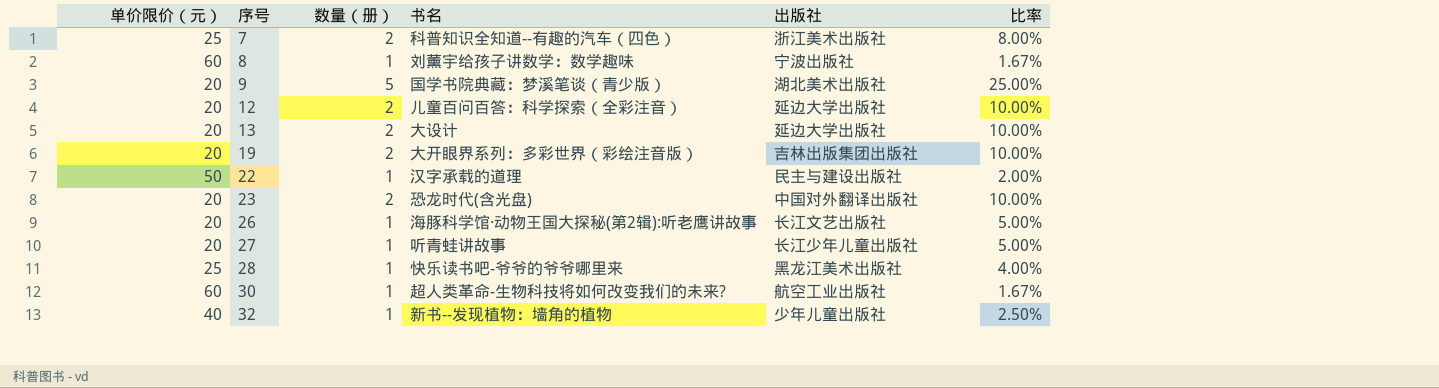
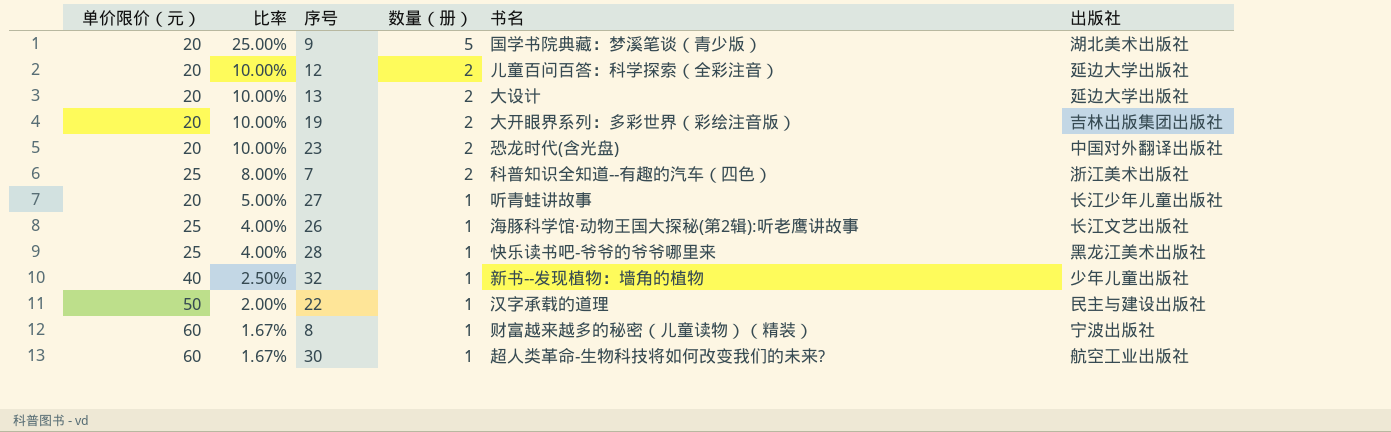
row order: 序号 ascending -> 比率 descending
column 比率 | position: 6 -> 2
26 | 单价限价（元）: 20 -> 25
26 | 比率: 5.00% -> 4.00%
8 | 书名: 刘薰宇给孩子讲数学：数学趣味 -> 财富越来越多的秘密（儿童读物）（精装）

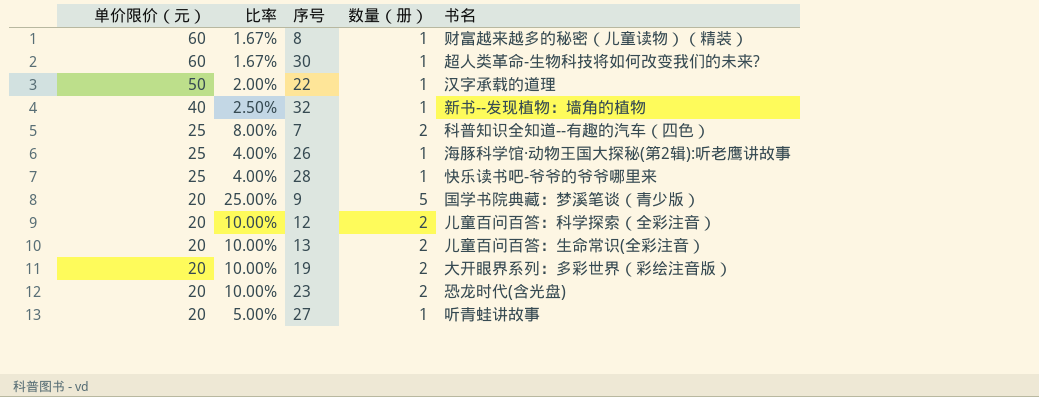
row order: 比率 descending -> 单价限价（元） descending
column 出版社 | position: 6 -> none
13 | 书名: 大设计 -> 儿童百问百答：生命常识(全彩注音）

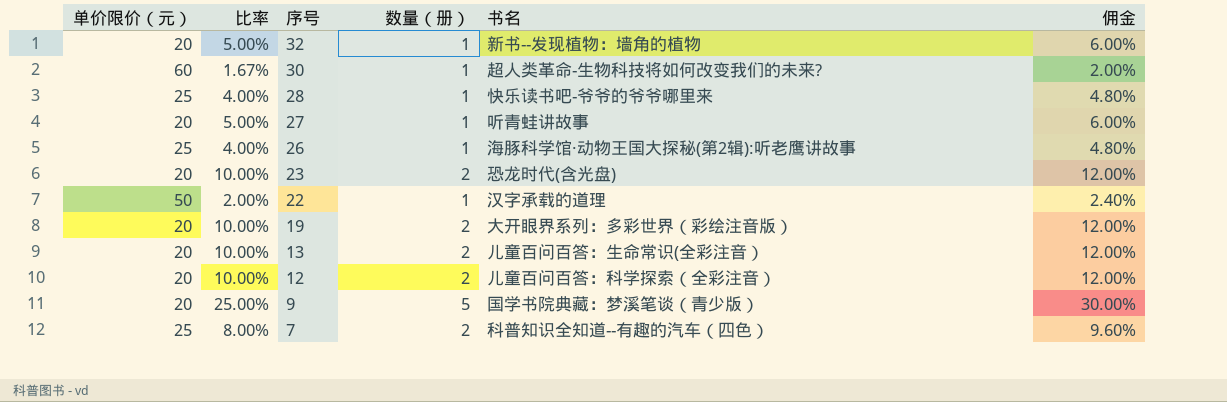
row order: 单价限价（元） descending -> 序号 descending
column 佣金 | formula: none -> [比率] * 1.2
row 8: 60 | 1.67% | 1 | 财富越来越多的秘密（儿童读物）（精装） -> none
32 | 单价限价（元）: 40 -> 20
32 | 比率: 2.50% -> 5.00%

